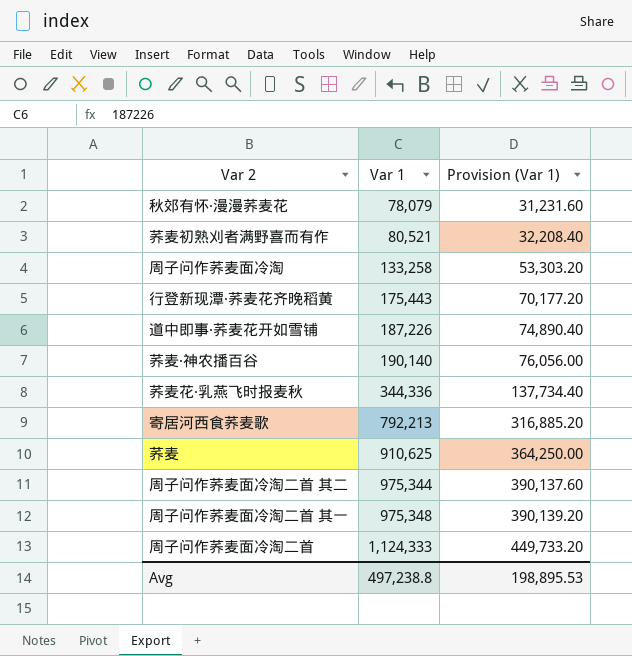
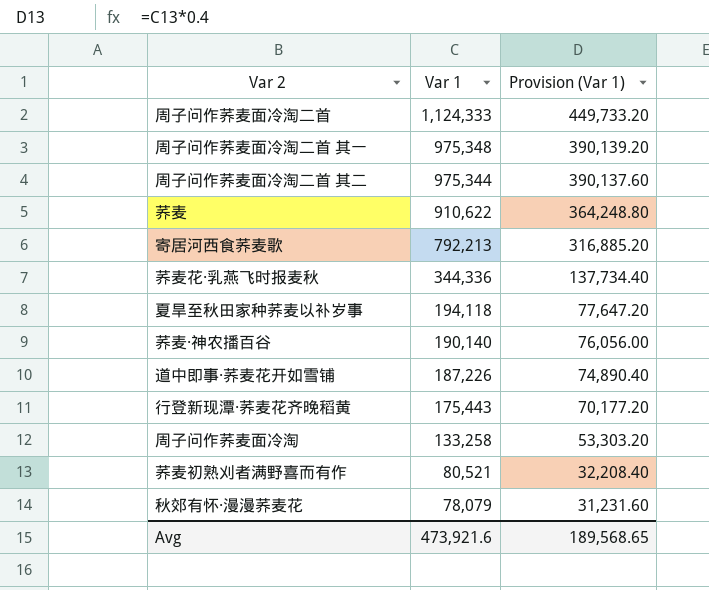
row order: Var 1 ascending -> Var 1 descending
荞麦 | Var 1: 910,625 -> 910,622
荞麦 | Provision (Var 1): 364,250.00 -> 364,248.80
row 夏旱至秋田家种荞麦以补岁事: none -> 194,118 | 77,647.20
Avg | Var 1: 497,238.8 -> 473,921.6
Avg | Provision (Var 1): 198,895.53 -> 189,568.65

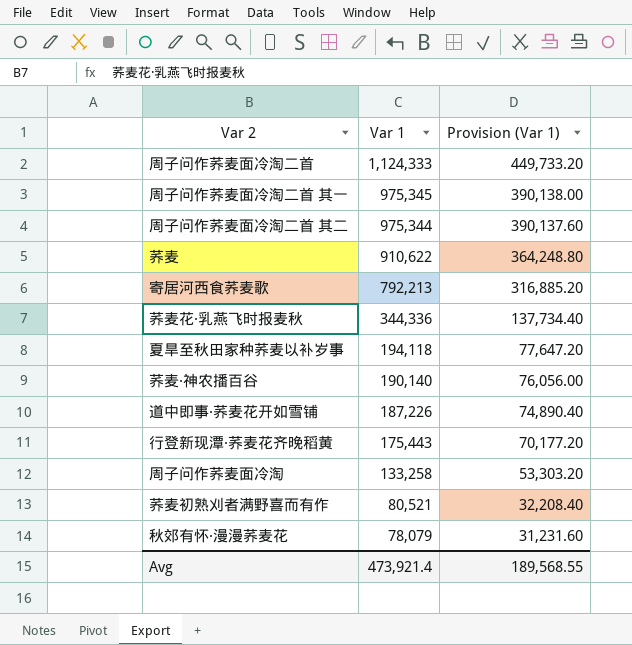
周子问作荞麦面冷淘二首 其一 | Var 1: 975,348 -> 975,345
周子问作荞麦面冷淘二首 其一 | Provision (Var 1): 390,139.20 -> 390,138.00
Avg | Var 1: 473,921.6 -> 473,921.4
Avg | Provision (Var 1): 189,568.65 -> 189,568.55

